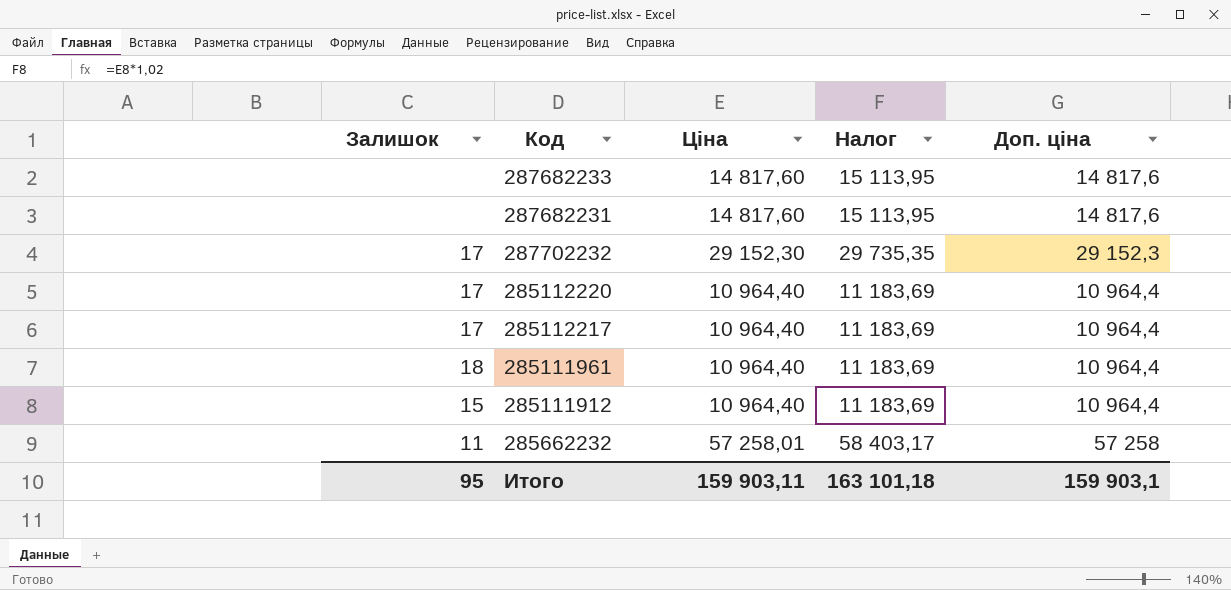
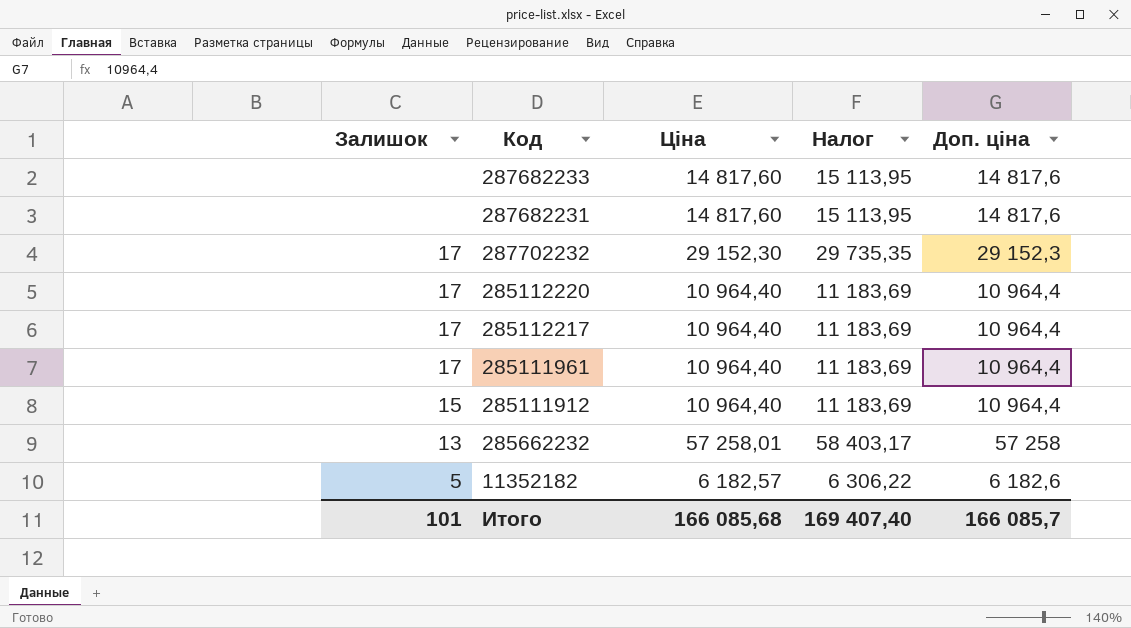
285111961 | Залишок: 18 -> 17
285662232 | Залишок: 11 -> 13
row 11352182: none -> 5 | 6 182,57 | 6 306,22 | 6 182,6
Итого | Залишок: 95 -> 101
Итого | Ціна: 159 903,11 -> 166 085,68
Итого | Налог: 163 101,18 -> 169 407,40
Итого | Доп. ціна: 159 903,1 -> 166 085,7

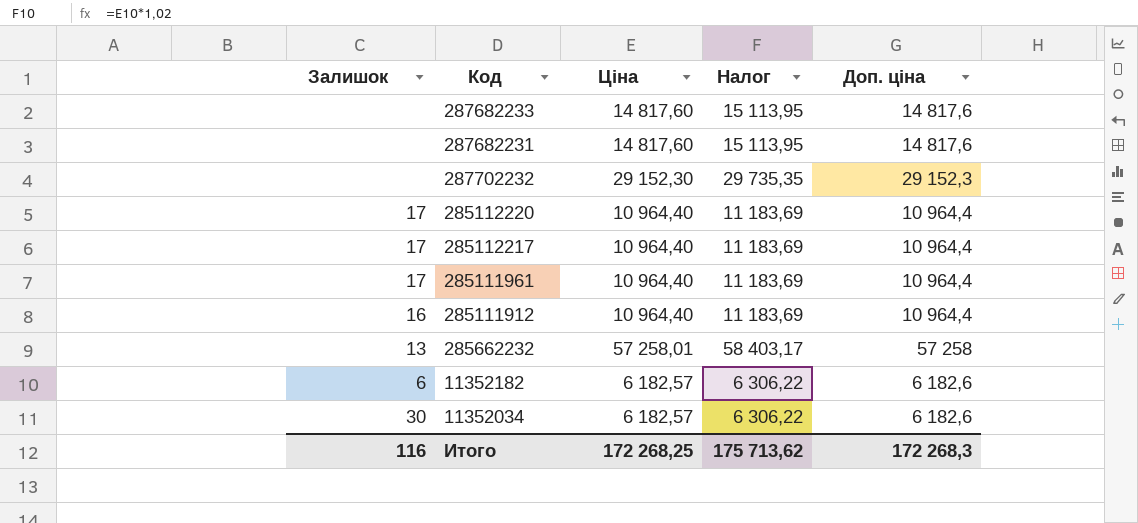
287702232 | Залишок: 17 -> none
285111912 | Залишок: 15 -> 16
11352182 | Залишок: 5 -> 6
row 11352034: none -> 30 | 6 182,57 | 6 306,22 | 6 182,6
Итого | Залишок: 101 -> 116
Итого | Ціна: 166 085,68 -> 172 268,25
Итого | Налог: 169 407,40 -> 175 713,62
Итого | Доп. ціна: 166 085,7 -> 172 268,3

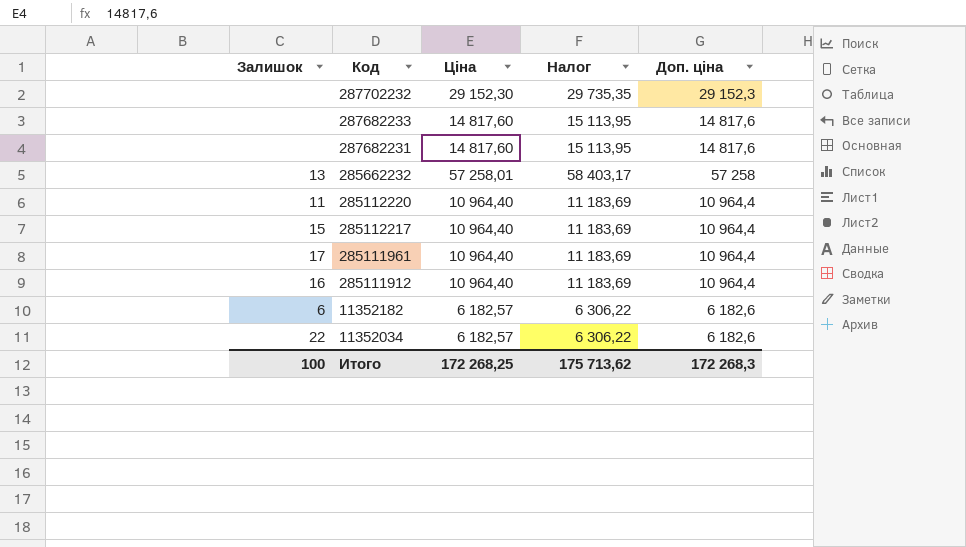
row order: none -> Код descending
285112220 | Залишок: 17 -> 11
285112217 | Залишок: 17 -> 15
11352034 | Залишок: 30 -> 22
Итого | Залишок: 116 -> 100

